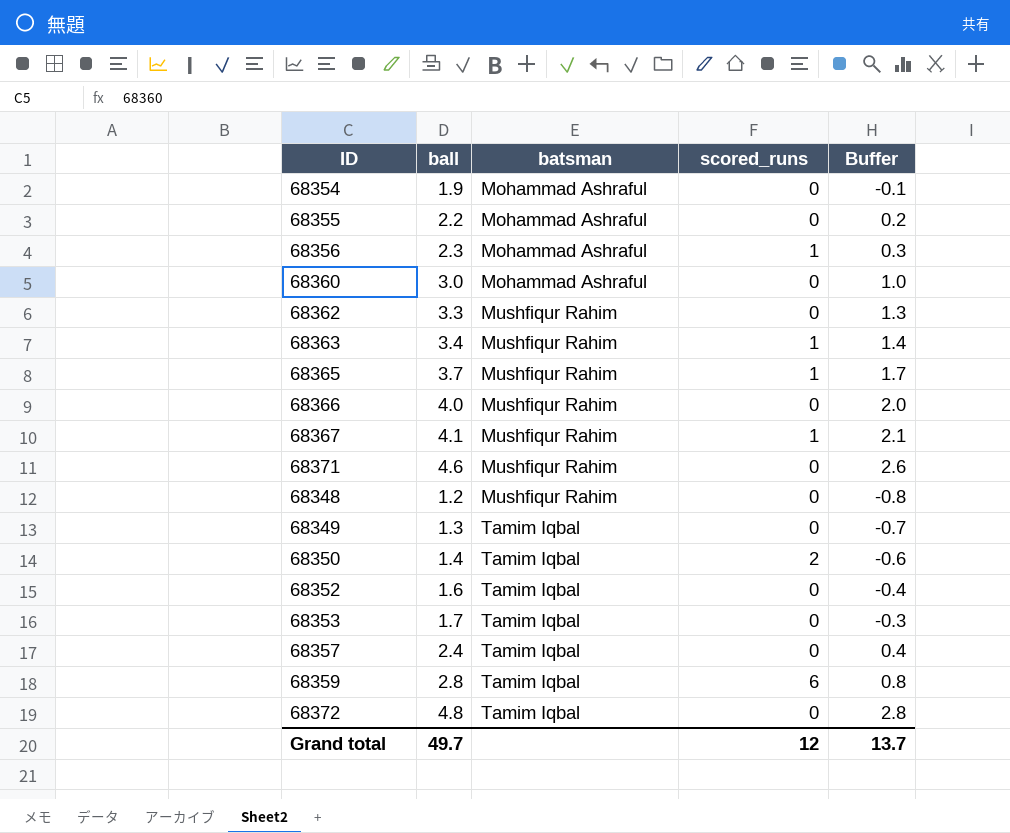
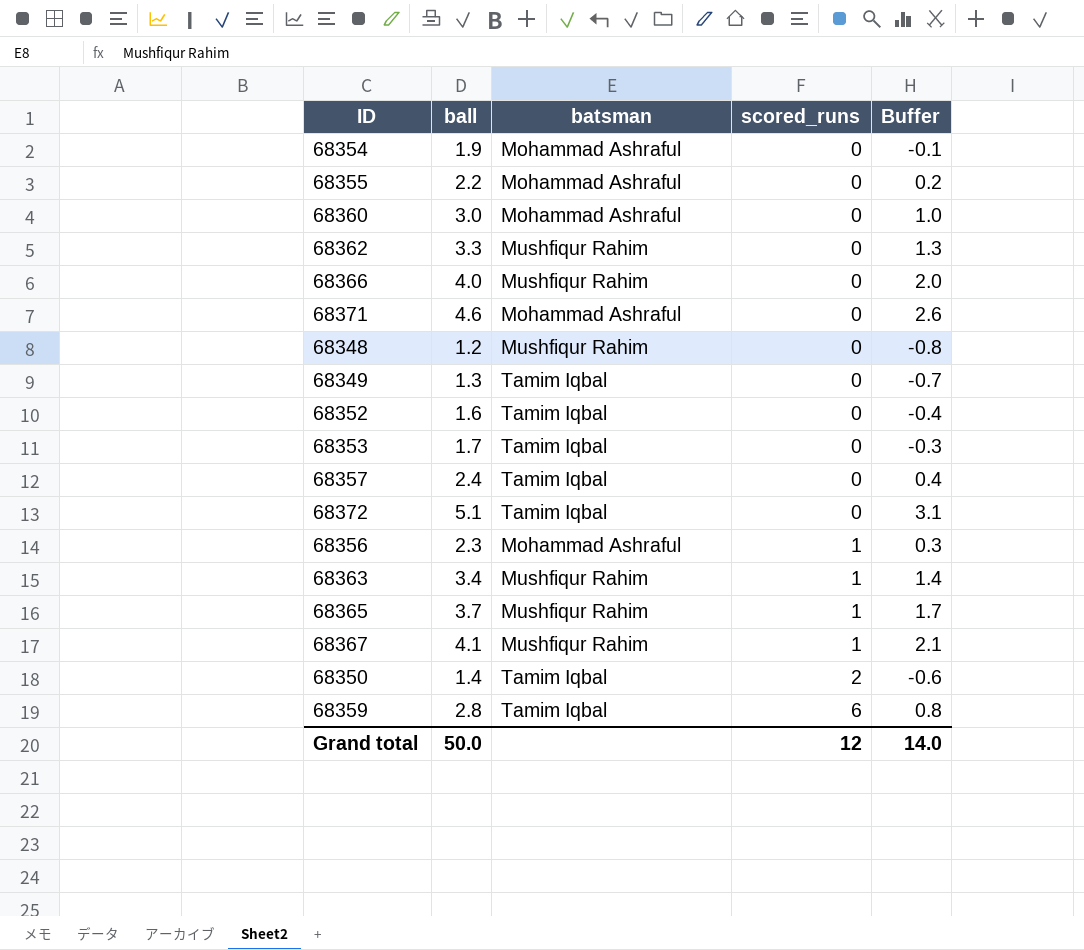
row order: batsman ascending -> scored_runs ascending
68371 | batsman: Mushfiqur Rahim -> Mohammad Ashraful
68372 | ball: 4.8 -> 5.1
68372 | Buffer: 2.8 -> 3.1
Grand total | ball: 49.7 -> 50.0
Grand total | Buffer: 13.7 -> 14.0

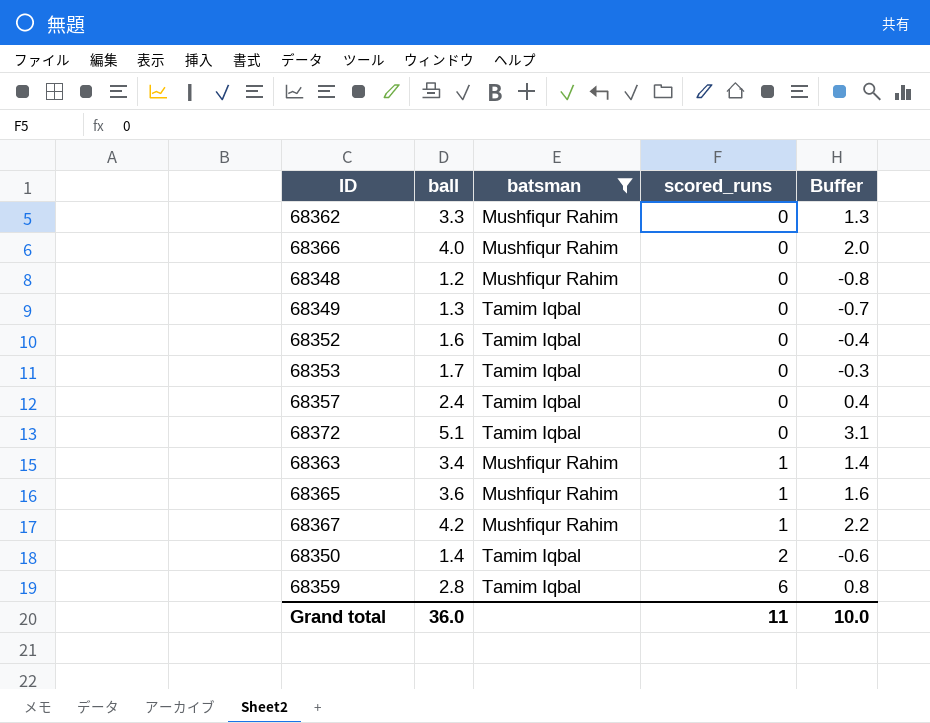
filter: none -> batsman != Mohammad Ashraful
68365 | ball: 3.7 -> 3.6
68365 | Buffer: 1.7 -> 1.6
68367 | ball: 4.1 -> 4.2
68367 | Buffer: 2.1 -> 2.2
Grand total | ball: 50.0 -> 36.0
Grand total | scored_runs: 12 -> 11
Grand total | Buffer: 14.0 -> 10.0

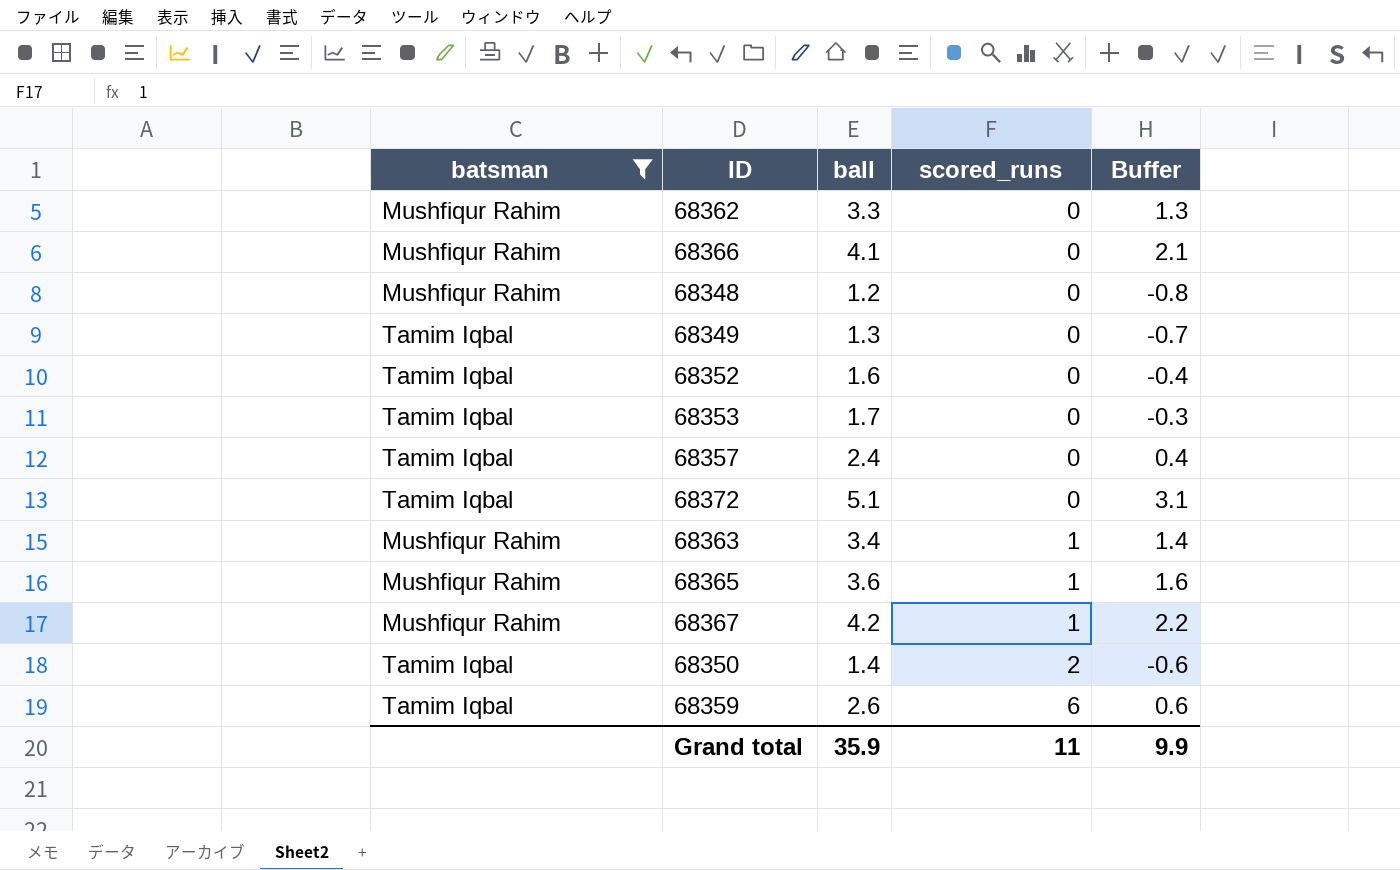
column batsman | position: 3 -> 1
68366 | ball: 4.0 -> 4.1
68366 | Buffer: 2.0 -> 2.1
68359 | ball: 2.8 -> 2.6
68359 | Buffer: 0.8 -> 0.6
Grand total | ball: 36.0 -> 35.9
Grand total | Buffer: 10.0 -> 9.9

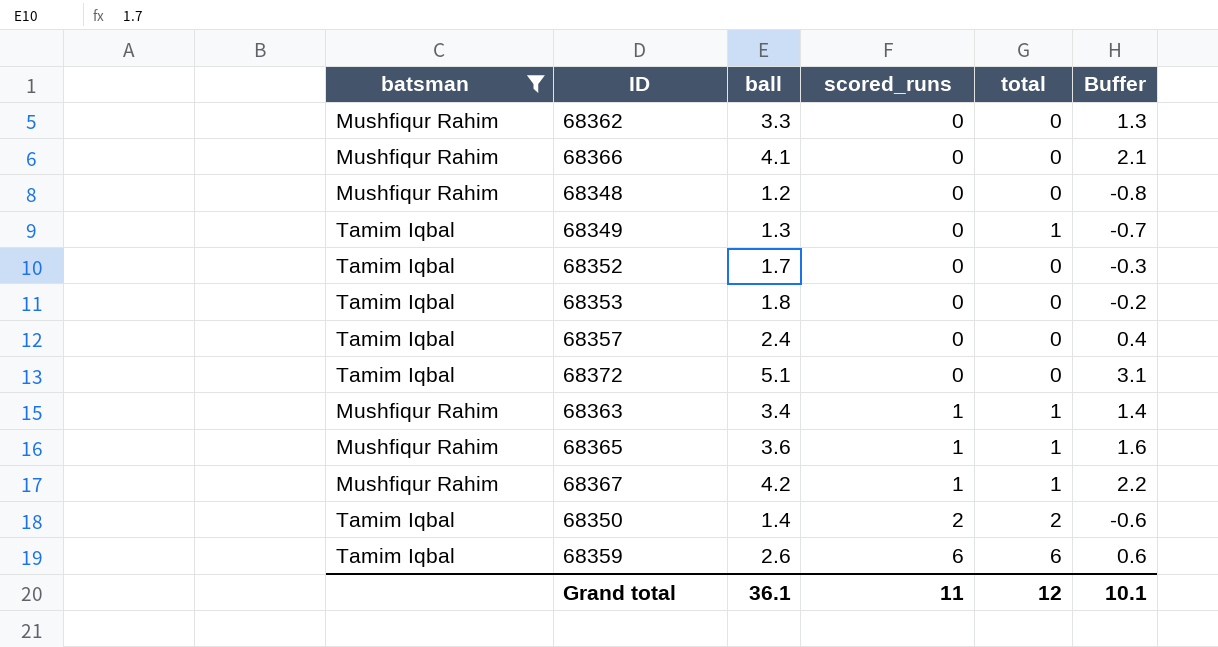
column total | position: none -> 5
68352 | ball: 1.6 -> 1.7
68352 | Buffer: -0.4 -> -0.3
68353 | ball: 1.7 -> 1.8
68353 | Buffer: -0.3 -> -0.2
Grand total | ball: 35.9 -> 36.1
Grand total | Buffer: 9.9 -> 10.1

